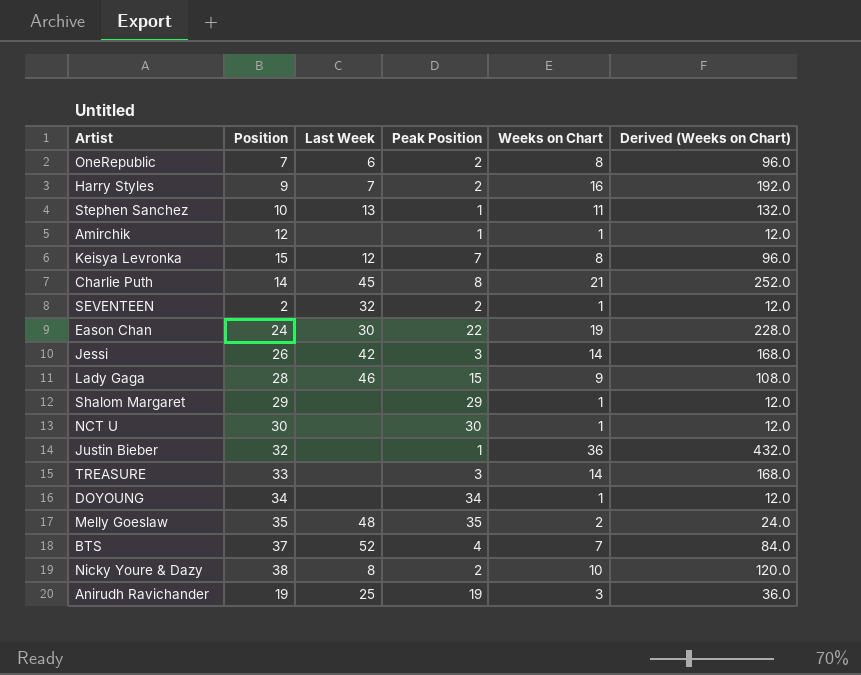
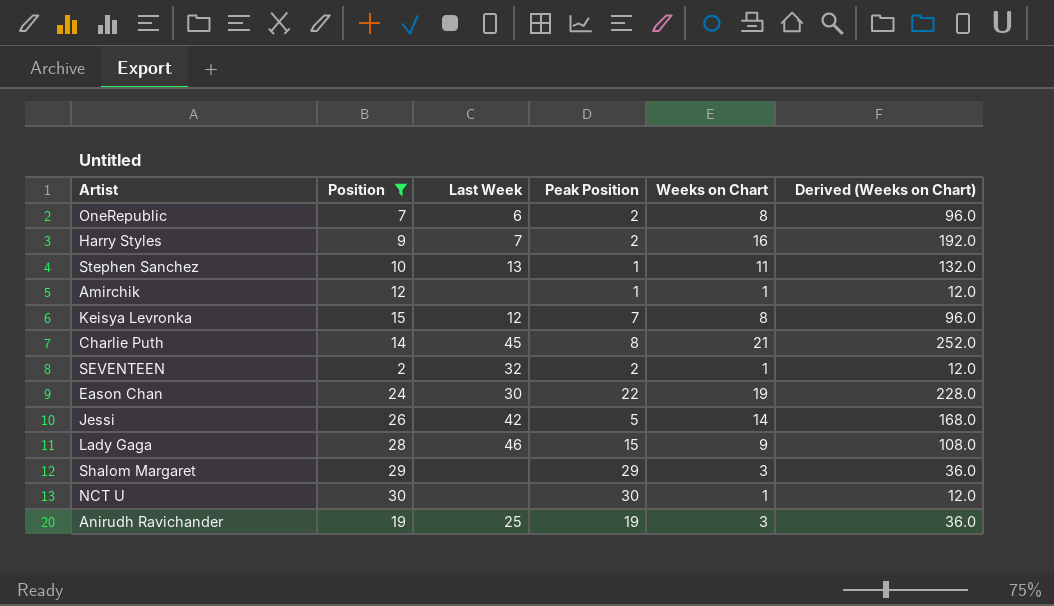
filter: none -> Position <= 30
Jessi | Peak Position: 3 -> 5
Shalom Margaret | Weeks on Chart: 1 -> 3
Shalom Margaret | Derived (Weeks on Chart): 12.0 -> 36.0

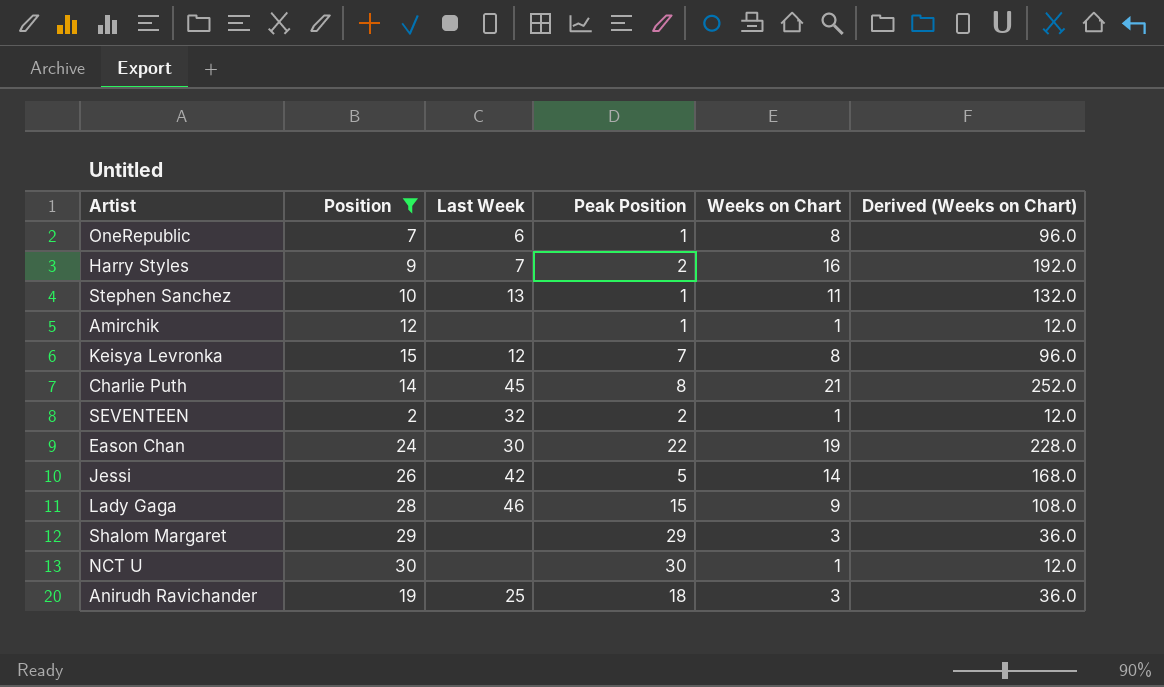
OneRepublic | Peak Position: 2 -> 1
Anirudh Ravichander | Peak Position: 19 -> 18

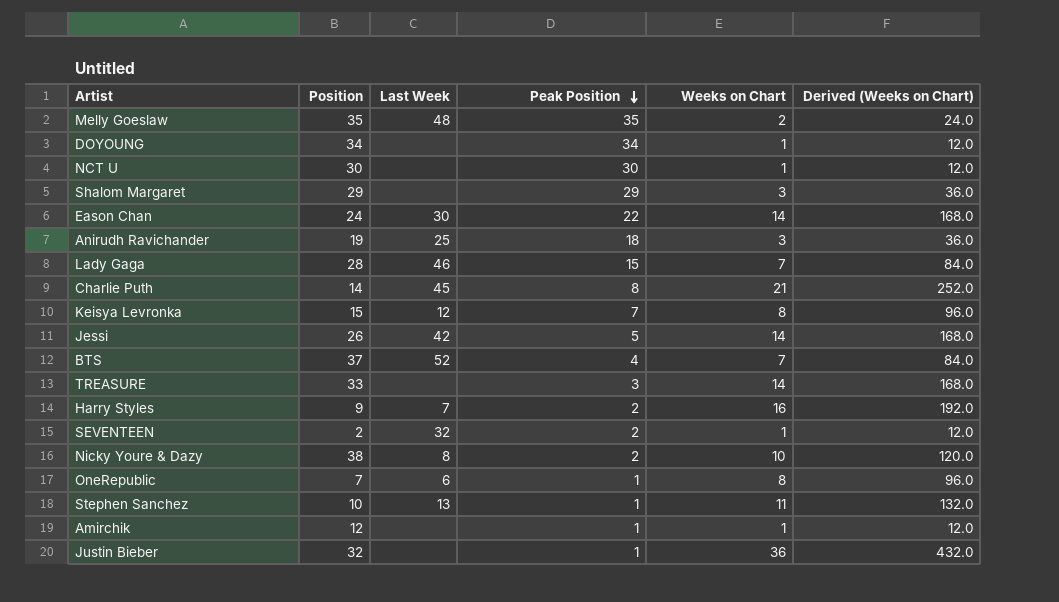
filter: Position <= 30 -> none
row order: none -> Peak Position descending
Eason Chan | Weeks on Chart: 19 -> 14
Eason Chan | Derived (Weeks on Chart): 228.0 -> 168.0
Lady Gaga | Weeks on Chart: 9 -> 7
Lady Gaga | Derived (Weeks on Chart): 108.0 -> 84.0

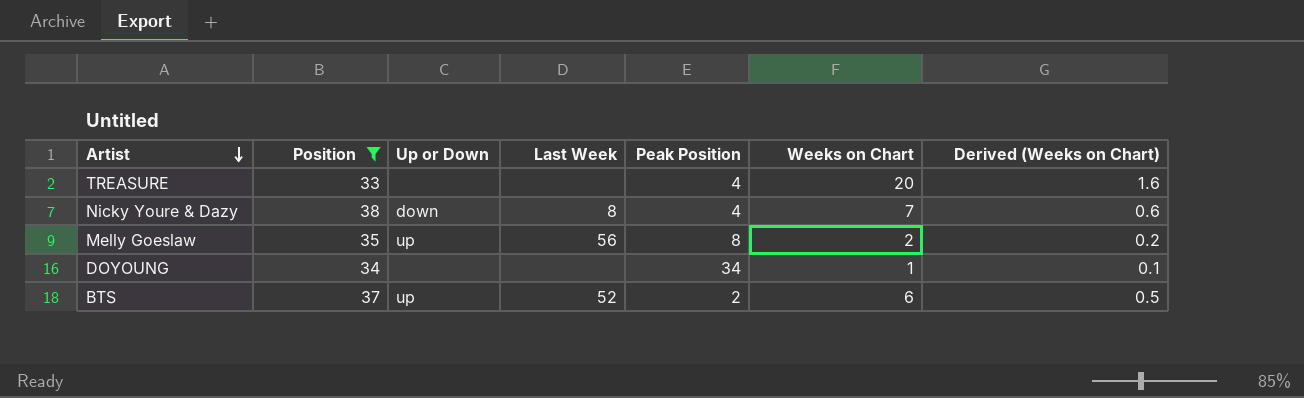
filter: none -> Position >= 33
row order: Peak Position descending -> Artist descending
column Up or Down | position: none -> 3
column Derived (Weeks on Chart) | formula: [Weeks on Chart] * 12 -> [Weeks on Chart] * 0.08
TREASURE | Peak Position: 3 -> 4
TREASURE | Weeks on Chart: 14 -> 20
Nicky Youre & Dazy | Peak Position: 2 -> 4
Nicky Youre & Dazy | Weeks on Chart: 10 -> 7
Melly Goeslaw | Last Week: 48 -> 56
Melly Goeslaw | Peak Position: 35 -> 8
BTS | Peak Position: 4 -> 2
BTS | Weeks on Chart: 7 -> 6

